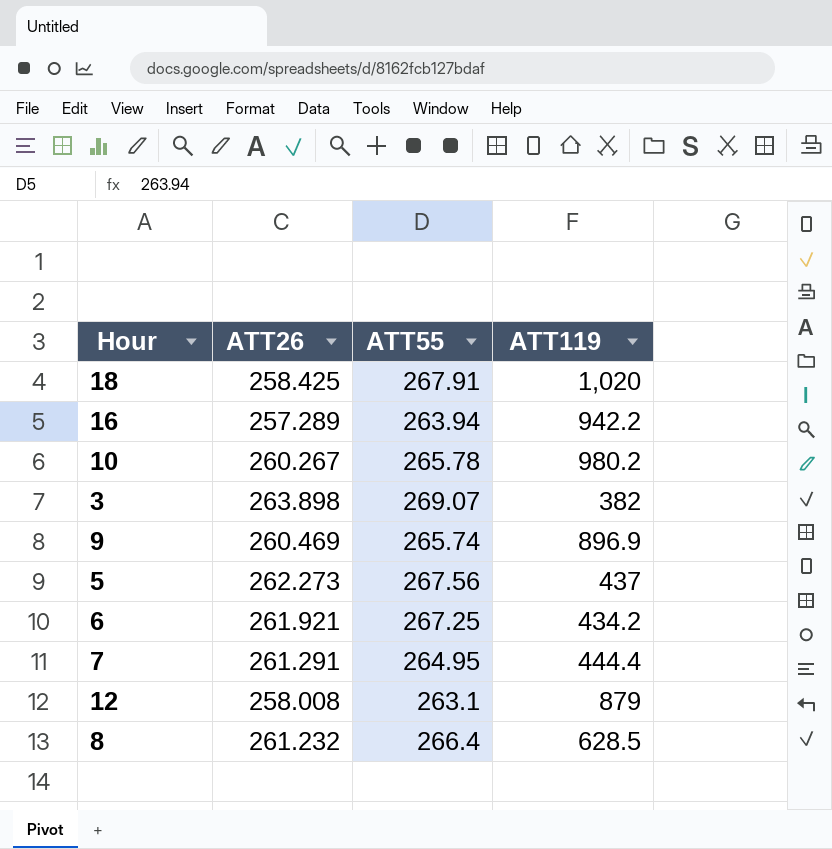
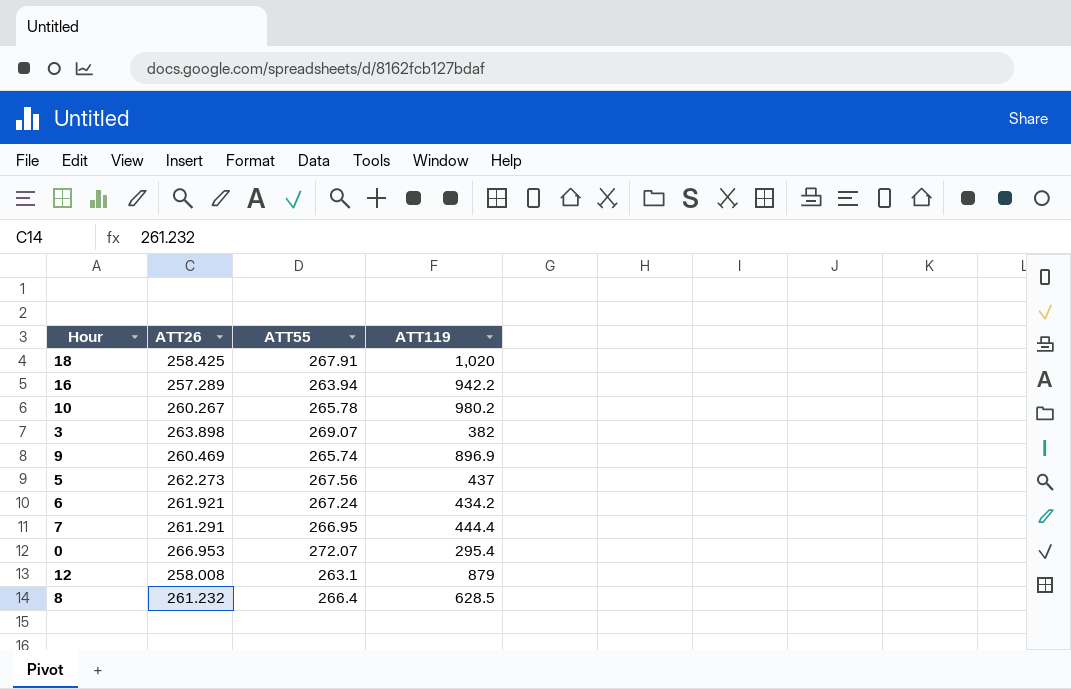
6 | ATT55: 267.25 -> 267.24
7 | ATT55: 264.95 -> 266.95
row 0: none -> 266.953 | 272.07 | 295.4

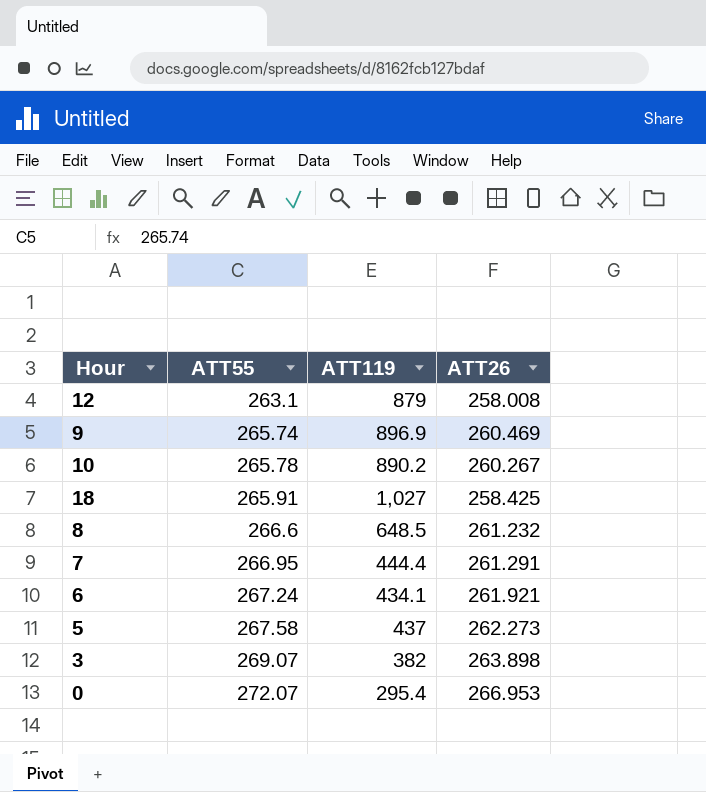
row order: none -> ATT55 ascending
column ATT26 | position: 2 -> 4
row 16: 257.289 | 263.94 | 942.2 -> none
10 | ATT119: 980.2 -> 890.2
18 | ATT55: 267.91 -> 265.91
18 | ATT119: 1,020 -> 1,027
8 | ATT55: 266.4 -> 266.6
8 | ATT119: 628.5 -> 648.5
6 | ATT119: 434.2 -> 434.1
5 | ATT55: 267.56 -> 267.58

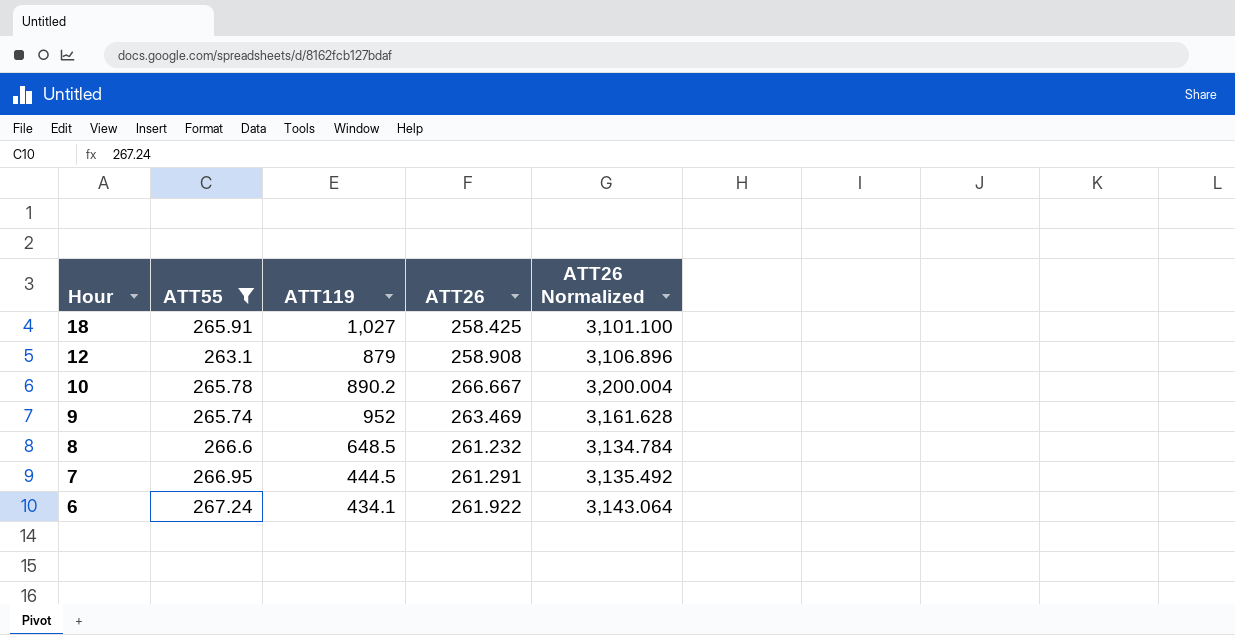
filter: none -> ATT55 <= 267.24
row order: ATT55 ascending -> Hour descending
column ATT26 Normalized | formula: none -> [ATT26] * 12
12 | ATT26: 258.008 -> 258.908
10 | ATT26: 260.267 -> 266.667
9 | ATT119: 896.9 -> 952
9 | ATT26: 260.469 -> 263.469
7 | ATT119: 444.4 -> 444.5
6 | ATT26: 261.921 -> 261.922

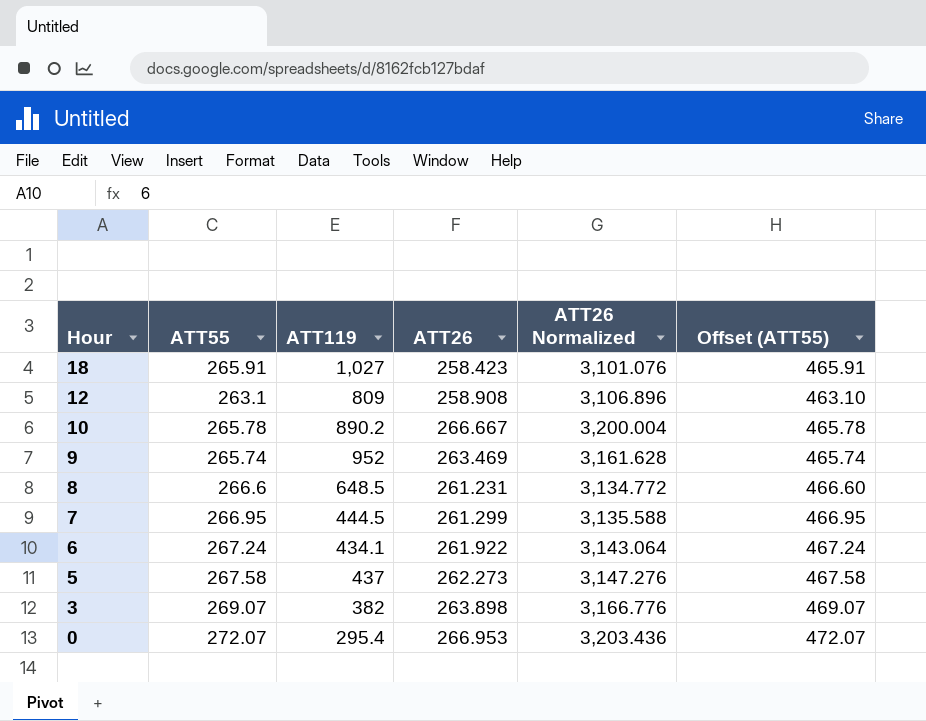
filter: ATT55 <= 267.24 -> none
column Offset (ATT55) | formula: none -> [ATT55] + 200
18 | ATT26: 258.425 -> 258.423
18 | ATT26 Normalized: 3,101.100 -> 3,101.076
12 | ATT119: 879 -> 809
8 | ATT26: 261.232 -> 261.231
8 | ATT26 Normalized: 3,134.784 -> 3,134.772
7 | ATT26: 261.291 -> 261.299
7 | ATT26 Normalized: 3,135.492 -> 3,135.588

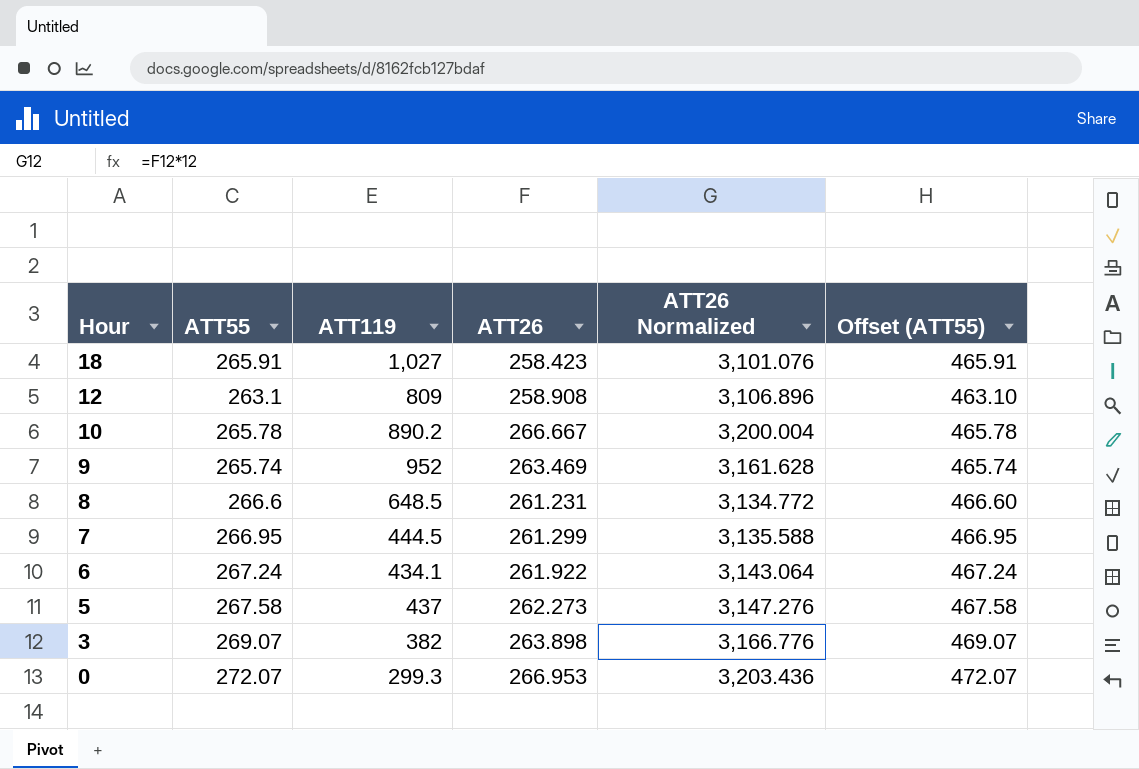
0 | ATT119: 295.4 -> 299.3

